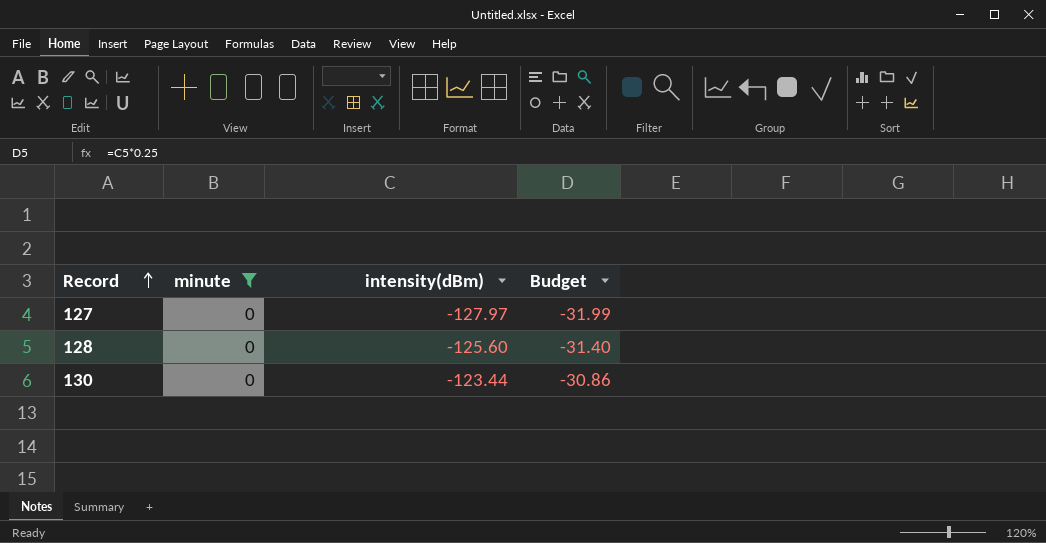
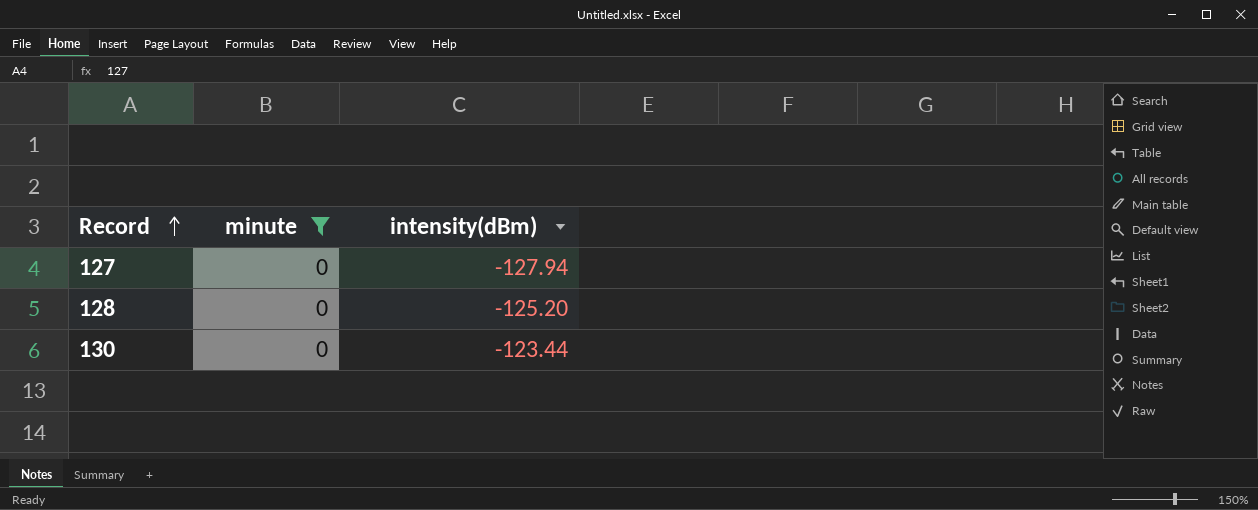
column Budget | formula: [intensity(dBm)] * 0.25 -> none
127 | intensity(dBm): -127.97 -> -127.94
128 | intensity(dBm): -125.60 -> -125.20

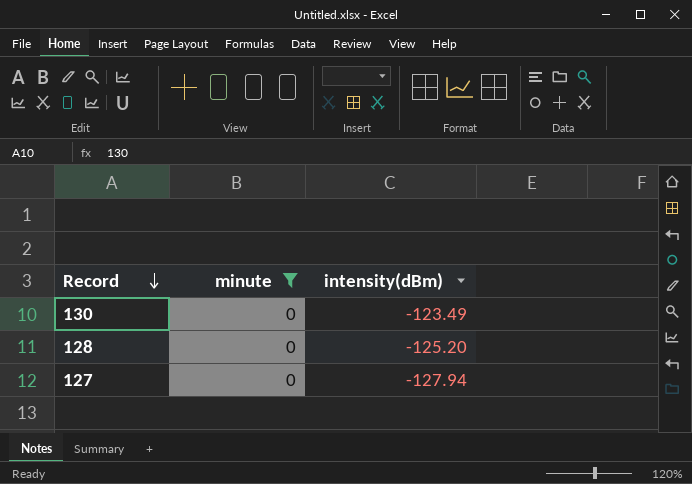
row order: Record ascending -> Record descending
130 | intensity(dBm): -123.44 -> -123.49

